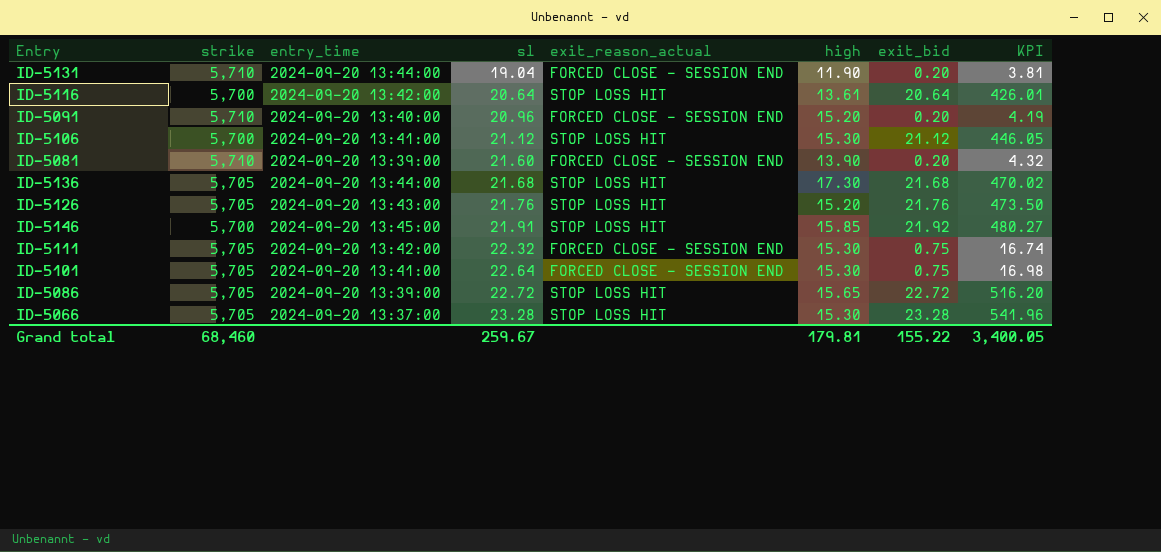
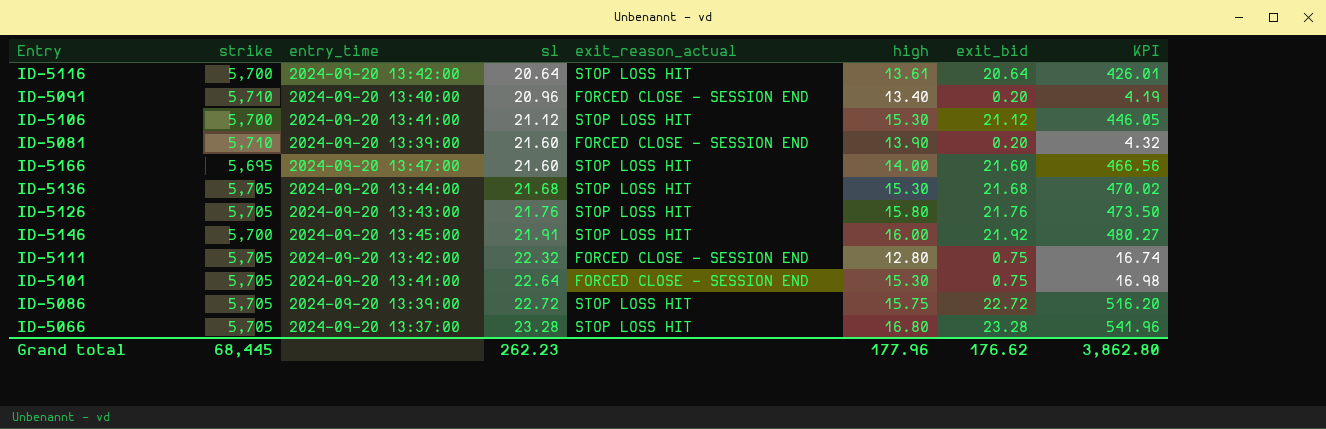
row ID-5131: 5,710 | 2024-09-20 13:44:00 | 19.04 | FORCED CLOSE - SESSION END | 11.90 | 0.20 | 3.81 -> none
ID-5091 | high: 15.20 -> 13.40
row ID-5166: none -> 5,695 | 2024-09-20 13:47:00 | 21.60 | STOP LOSS HIT | 14.00 | 21.60 | 466.56
ID-5136 | high: 17.30 -> 15.30
ID-5126 | high: 15.20 -> 15.80
ID-5146 | high: 15.85 -> 16.00
ID-5111 | high: 15.30 -> 12.80
ID-5086 | high: 15.65 -> 15.75
ID-5066 | high: 15.30 -> 16.80
Grand total | strike: 68,460 -> 68,445
Grand total | sl: 259.67 -> 262.23
Grand total | high: 179.81 -> 177.96
Grand total | exit_bid: 155.22 -> 176.62
Grand total | KPI: 3,400.05 -> 3,862.80

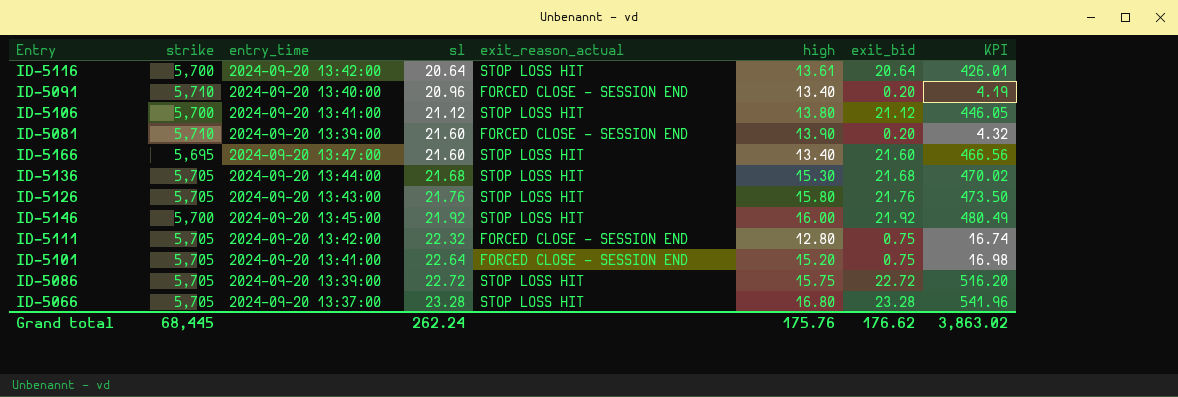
ID-5106 | high: 15.30 -> 13.80
ID-5166 | high: 14.00 -> 13.40
ID-5146 | sl: 21.91 -> 21.92
ID-5146 | KPI: 480.27 -> 480.49
ID-5101 | high: 15.30 -> 15.20
Grand total | sl: 262.23 -> 262.24
Grand total | high: 177.96 -> 175.76
Grand total | KPI: 3,862.80 -> 3,863.02

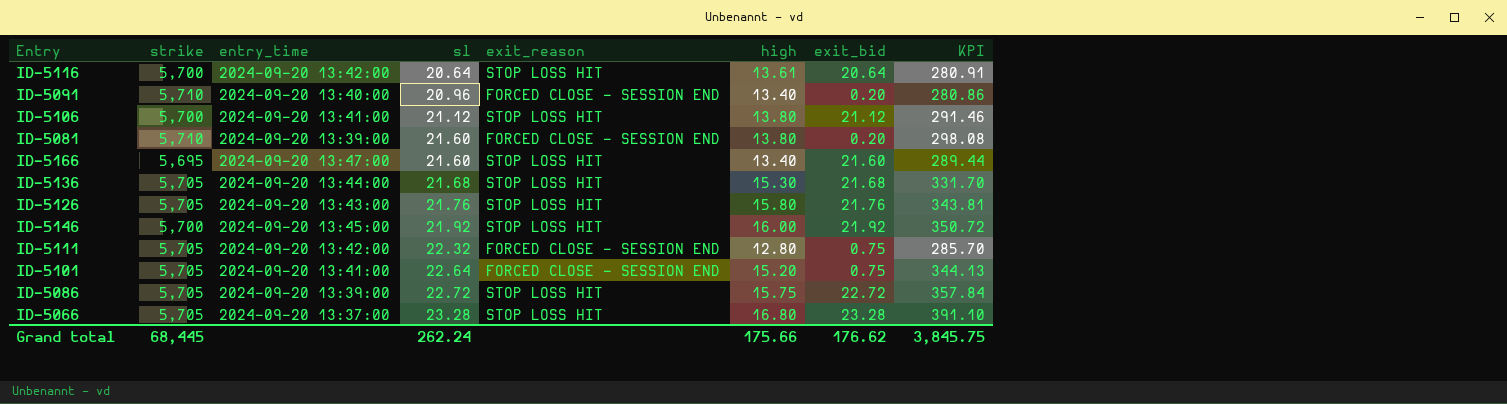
column name: exit_reason_actual -> exit_reason
column KPI | formula: [sl] * [exit_bid] -> [sl] * [high]
ID-5081 | high: 13.90 -> 13.80
Grand total | high: 175.76 -> 175.66
Grand total | KPI: 3,863.02 -> 3,845.75

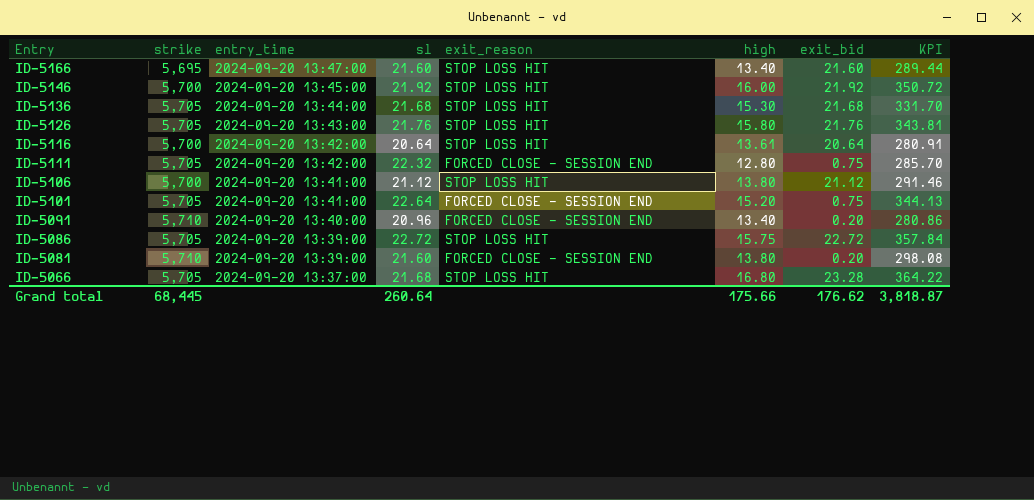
row order: sl ascending -> Entry descending
ID-5066 | sl: 23.28 -> 21.68
ID-5066 | KPI: 391.10 -> 364.22
Grand total | sl: 262.24 -> 260.64
Grand total | KPI: 3,845.75 -> 3,818.87

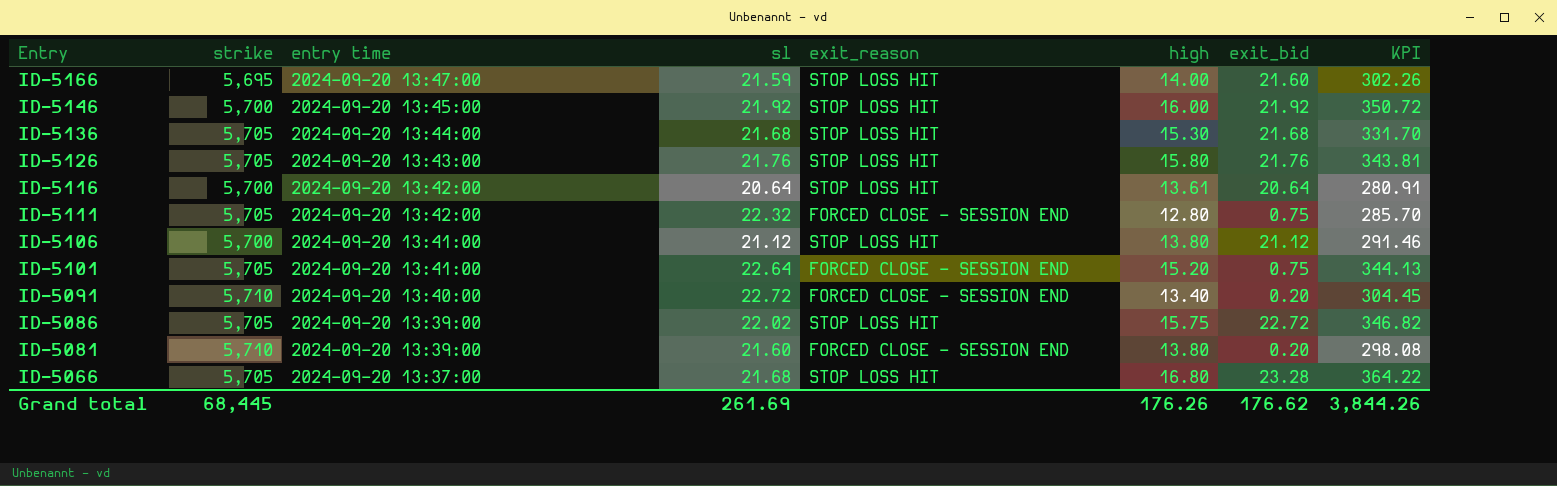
column name: entry_time -> entry time
ID-5166 | sl: 21.60 -> 21.59
ID-5166 | high: 13.40 -> 14.00
ID-5166 | KPI: 289.44 -> 302.26
ID-5091 | sl: 20.96 -> 22.72
ID-5091 | KPI: 280.86 -> 304.45
ID-5086 | sl: 22.72 -> 22.02
ID-5086 | KPI: 357.84 -> 346.82
Grand total | sl: 260.64 -> 261.69
Grand total | high: 175.66 -> 176.26
Grand total | KPI: 3,818.87 -> 3,844.26

